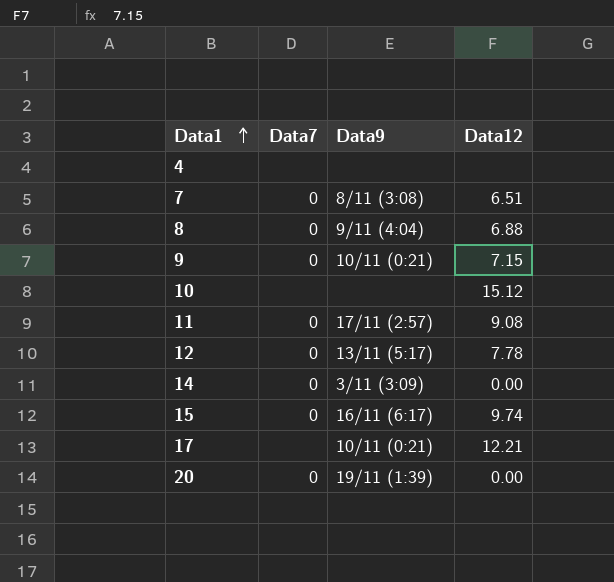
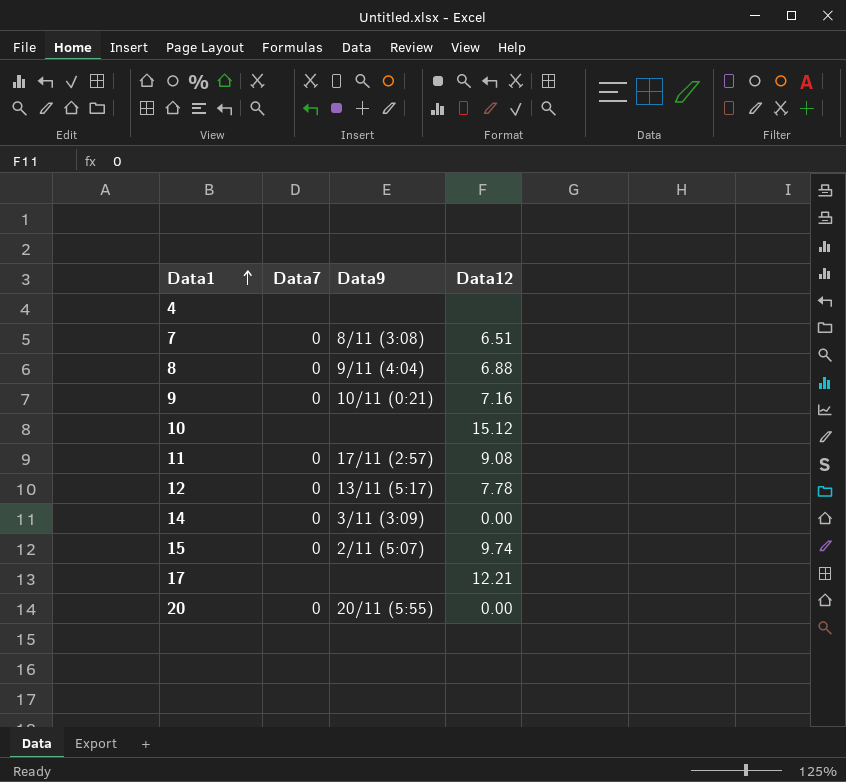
9 | Data12: 7.15 -> 7.16
15 | Data9: 16/11 (6:17) -> 2/11 (5:07)
17 | Data9: 10/11 (0:21) -> none
20 | Data9: 19/11 (1:39) -> 20/11 (5:55)

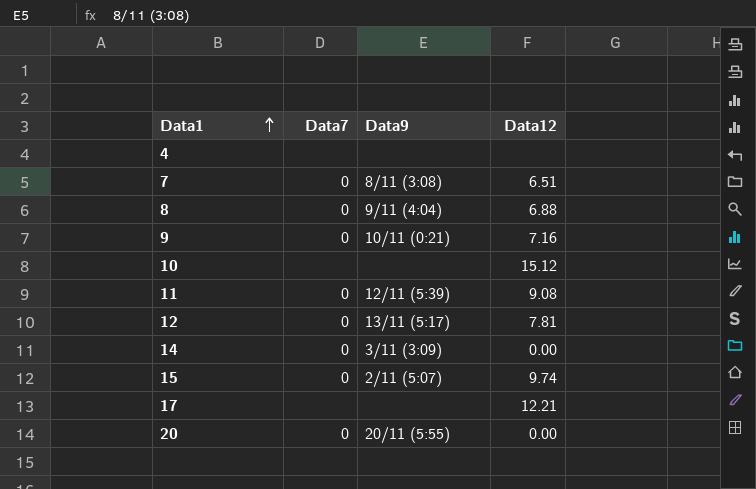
11 | Data9: 17/11 (2:57) -> 12/11 (5:39)
12 | Data12: 7.78 -> 7.81

